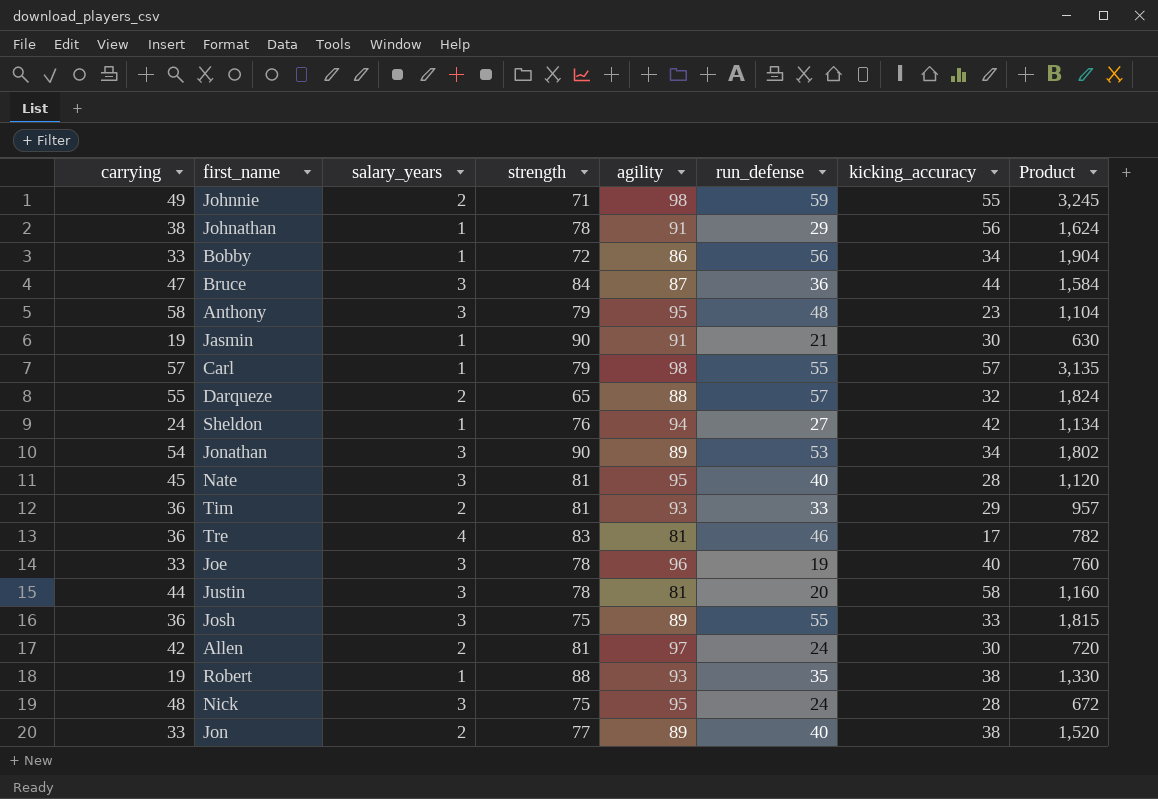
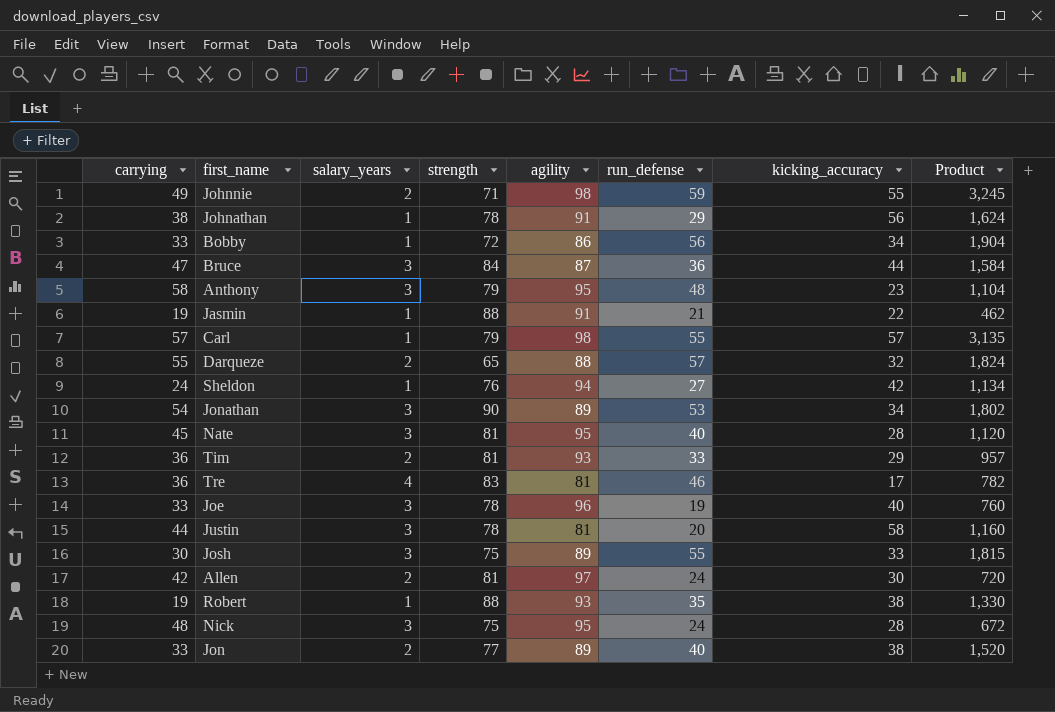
Jasmin | strength: 90 -> 88
Jasmin | kicking_accuracy: 30 -> 22
Jasmin | Product: 630 -> 462
Josh | carrying: 36 -> 30

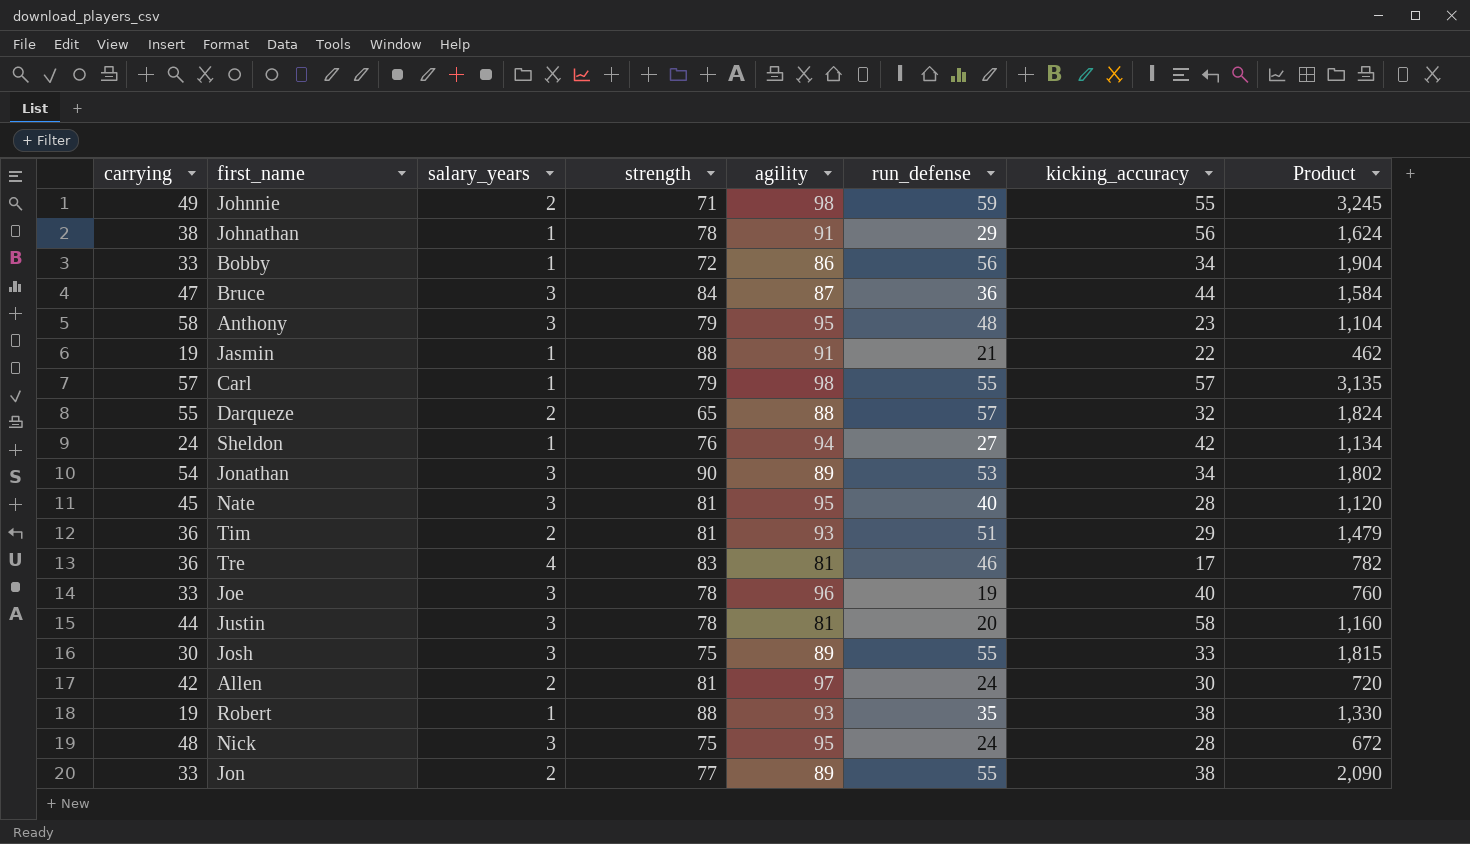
Tim | run_defense: 33 -> 51
Tim | Product: 957 -> 1,479
Jon | run_defense: 40 -> 55
Jon | Product: 1,520 -> 2,090

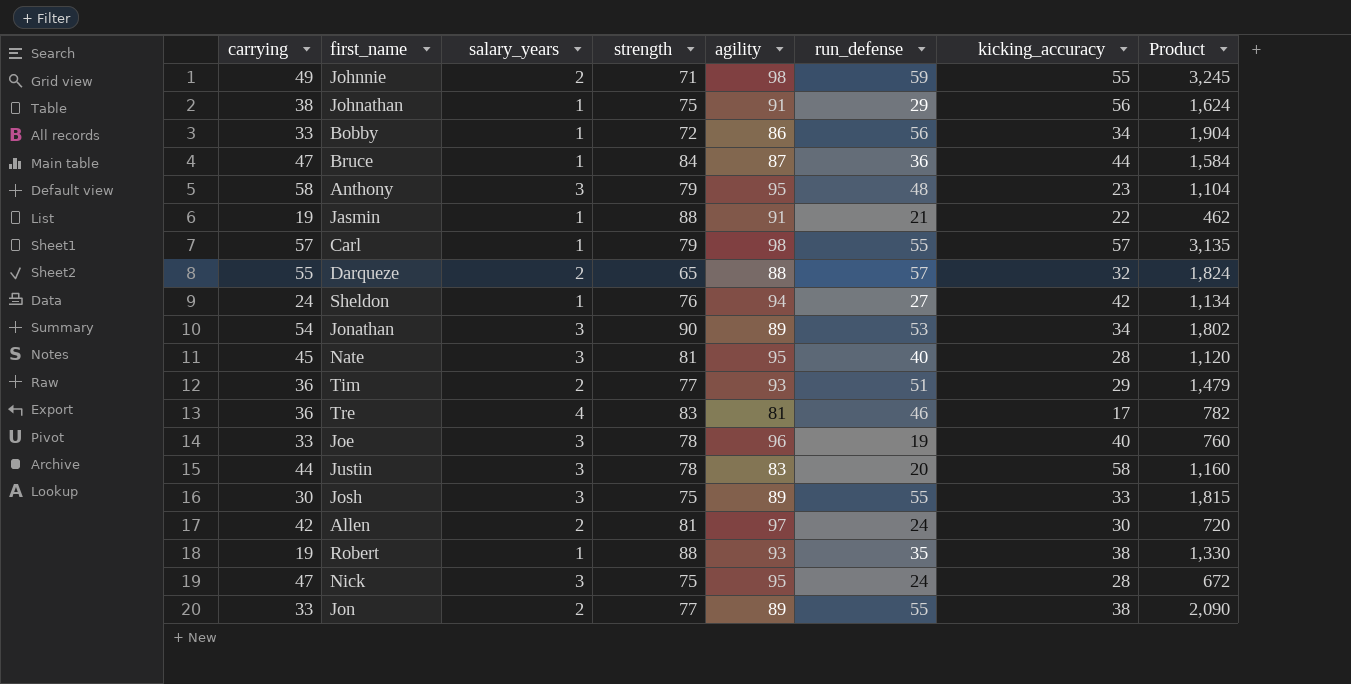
Johnathan | strength: 78 -> 75
Bruce | salary_years: 3 -> 1
Tim | strength: 81 -> 77
Justin | agility: 81 -> 83
Nick | carrying: 48 -> 47

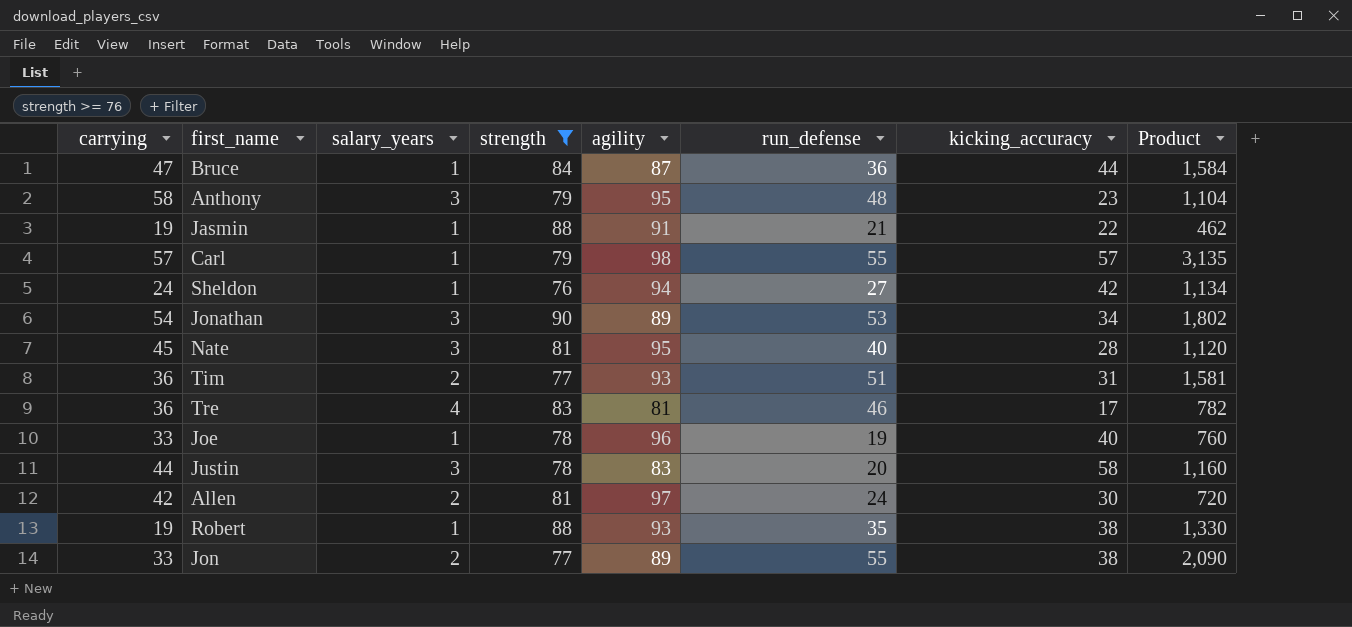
filter: none -> strength >= 76
Tim | kicking_accuracy: 29 -> 31
Tim | Product: 1,479 -> 1,581
Joe | salary_years: 3 -> 1

